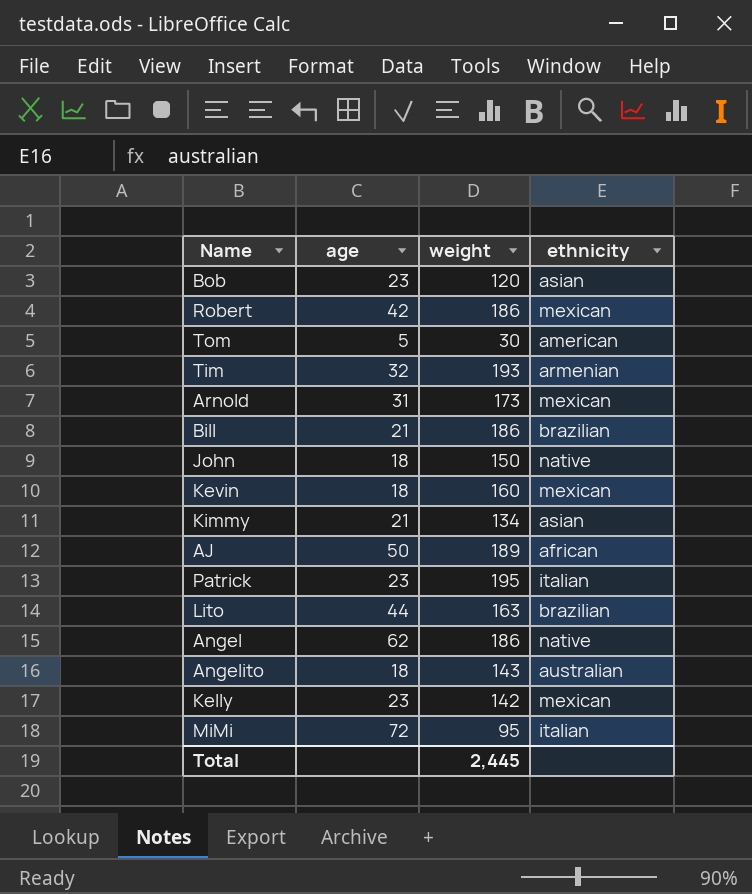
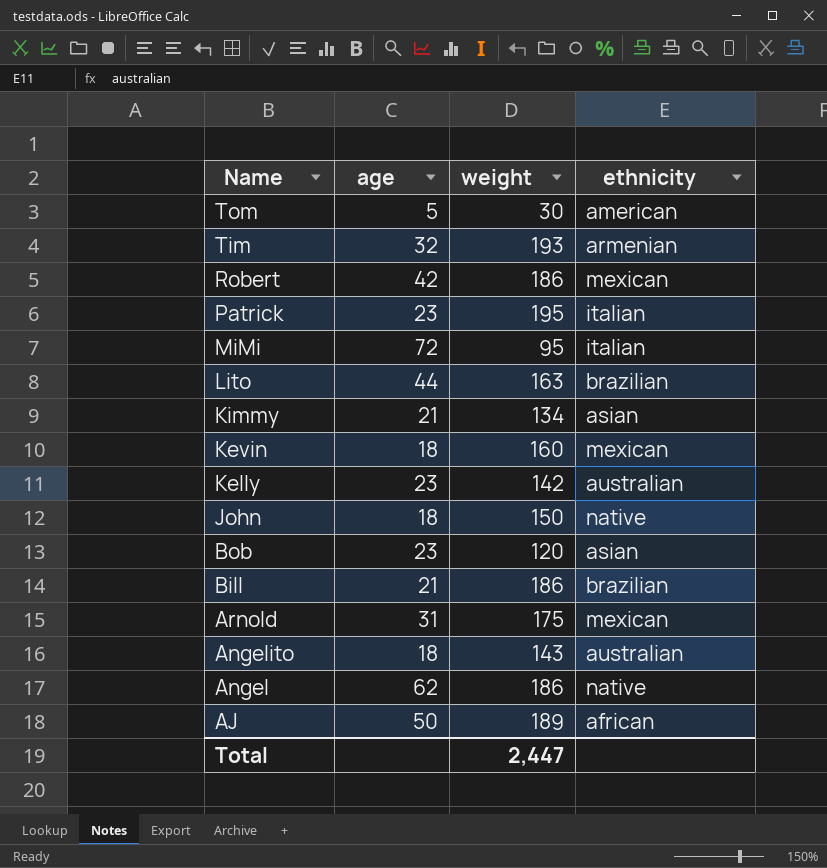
row order: none -> Name descending
Kelly | ethnicity: mexican -> australian
Arnold | weight: 173 -> 175
Total | weight: 2,445 -> 2,447

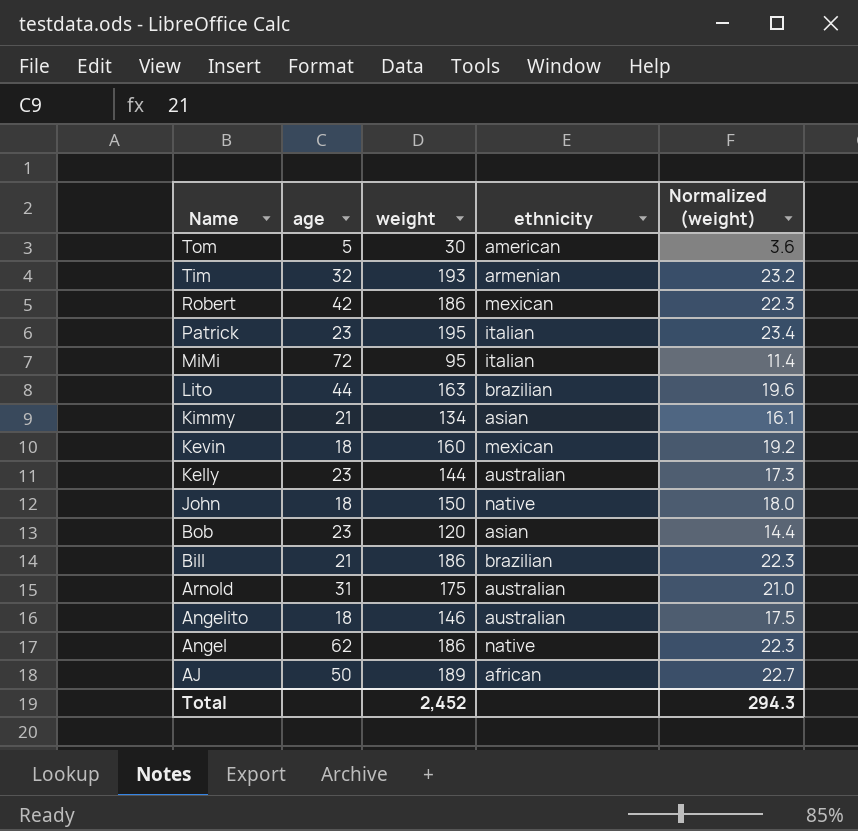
column Normalized (weight) | formula: none -> [weight] * 0.12
Kelly | weight: 142 -> 144
Arnold | ethnicity: mexican -> australian
Angelito | weight: 143 -> 146
Total | weight: 2,447 -> 2,452

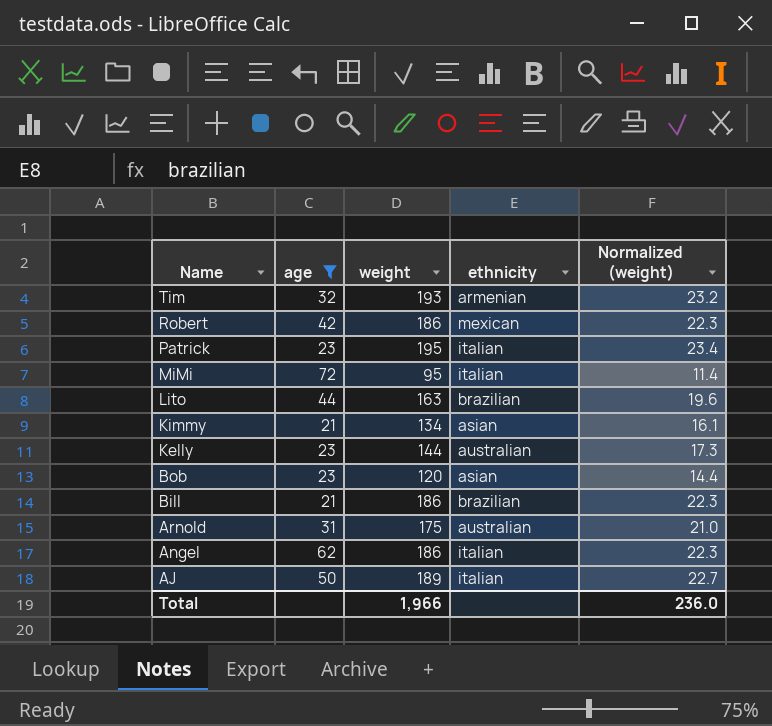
filter: none -> age >= 21
Angel | ethnicity: native -> italian
AJ | ethnicity: african -> italian
Total | weight: 2,452 -> 1,966
Total | Normalized (weight): 294.3 -> 236.0

